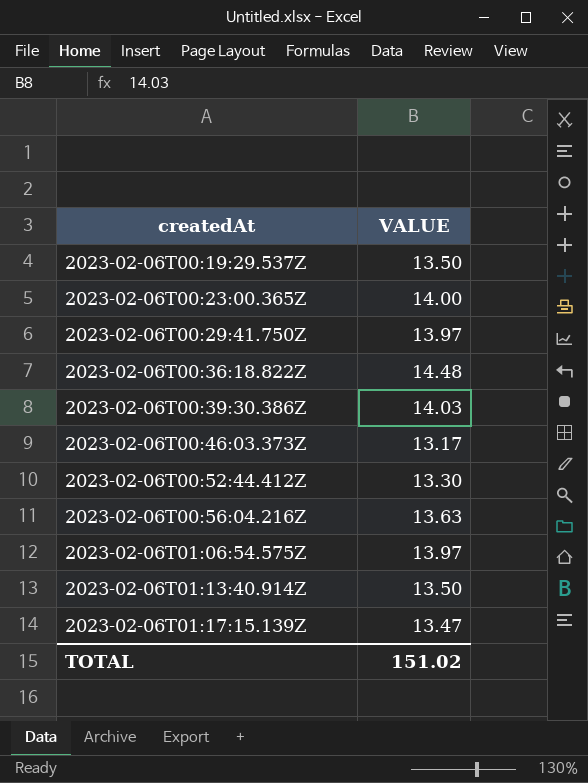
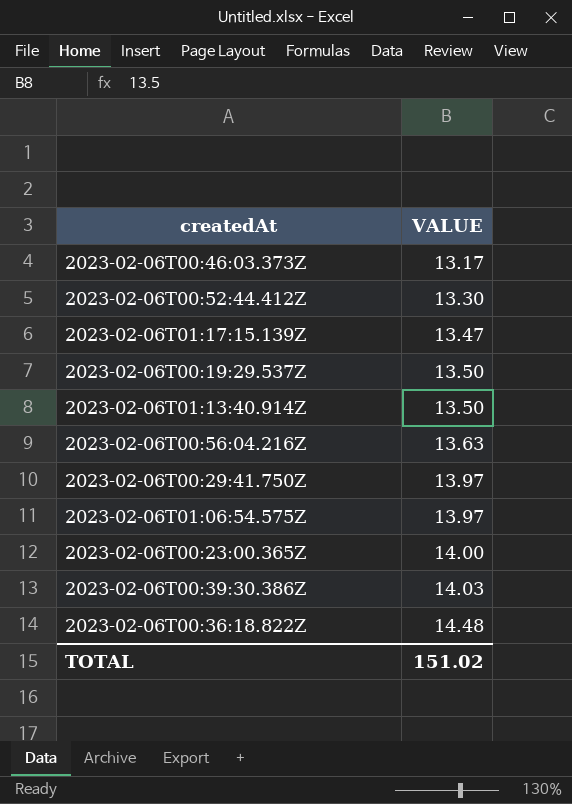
row order: createdAt ascending -> VALUE ascending

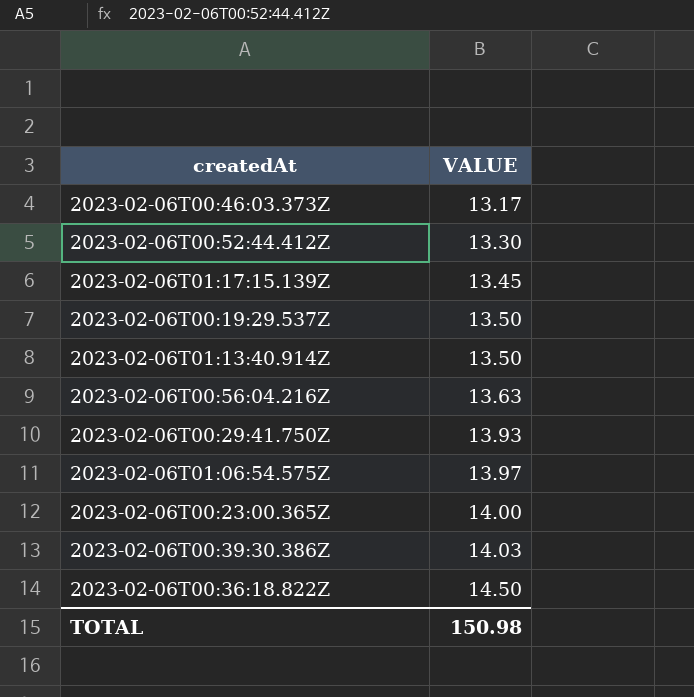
2023-02-06T01:17:15.139Z | VALUE: 13.47 -> 13.45
2023-02-06T00:29:41.750Z | VALUE: 13.97 -> 13.93
2023-02-06T00:36:18.822Z | VALUE: 14.48 -> 14.50
TOTAL | VALUE: 151.02 -> 150.98

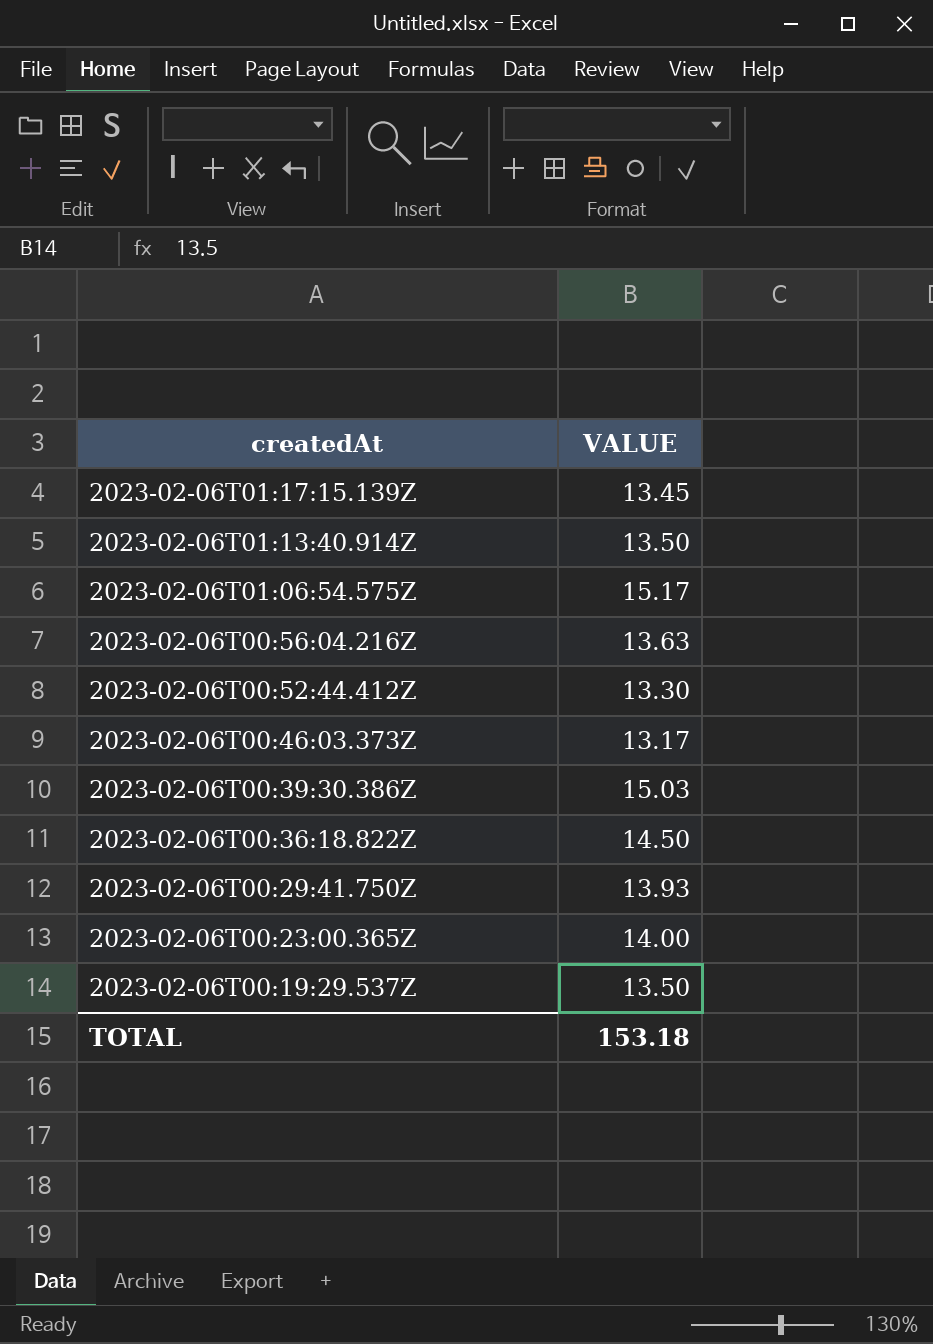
row order: VALUE ascending -> createdAt descending
2023-02-06T01:06:54.575Z | VALUE: 13.97 -> 15.17
2023-02-06T00:39:30.386Z | VALUE: 14.03 -> 15.03
TOTAL | VALUE: 150.98 -> 153.18

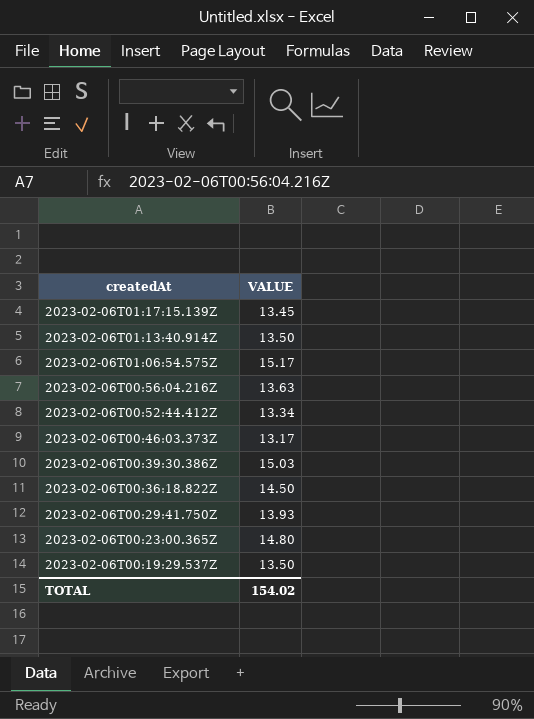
2023-02-06T00:52:44.412Z | VALUE: 13.30 -> 13.34
2023-02-06T00:23:00.365Z | VALUE: 14.00 -> 14.80
TOTAL | VALUE: 153.18 -> 154.02

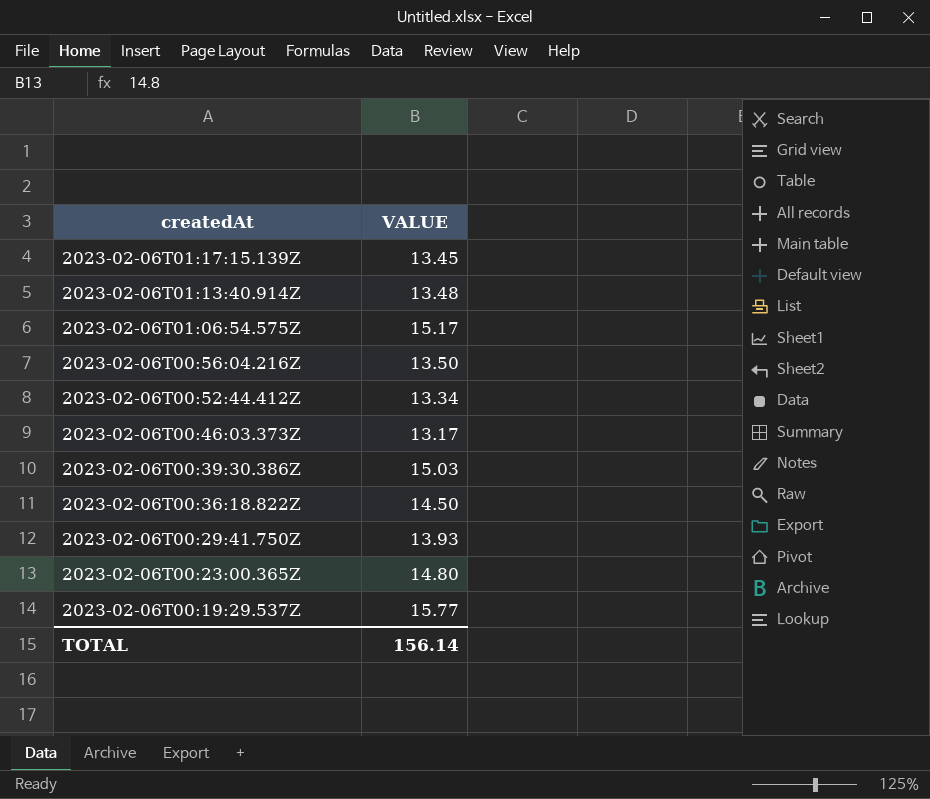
2023-02-06T01:13:40.914Z | VALUE: 13.50 -> 13.48
2023-02-06T00:56:04.216Z | VALUE: 13.63 -> 13.50
2023-02-06T00:19:29.537Z | VALUE: 13.50 -> 15.77
TOTAL | VALUE: 154.02 -> 156.14

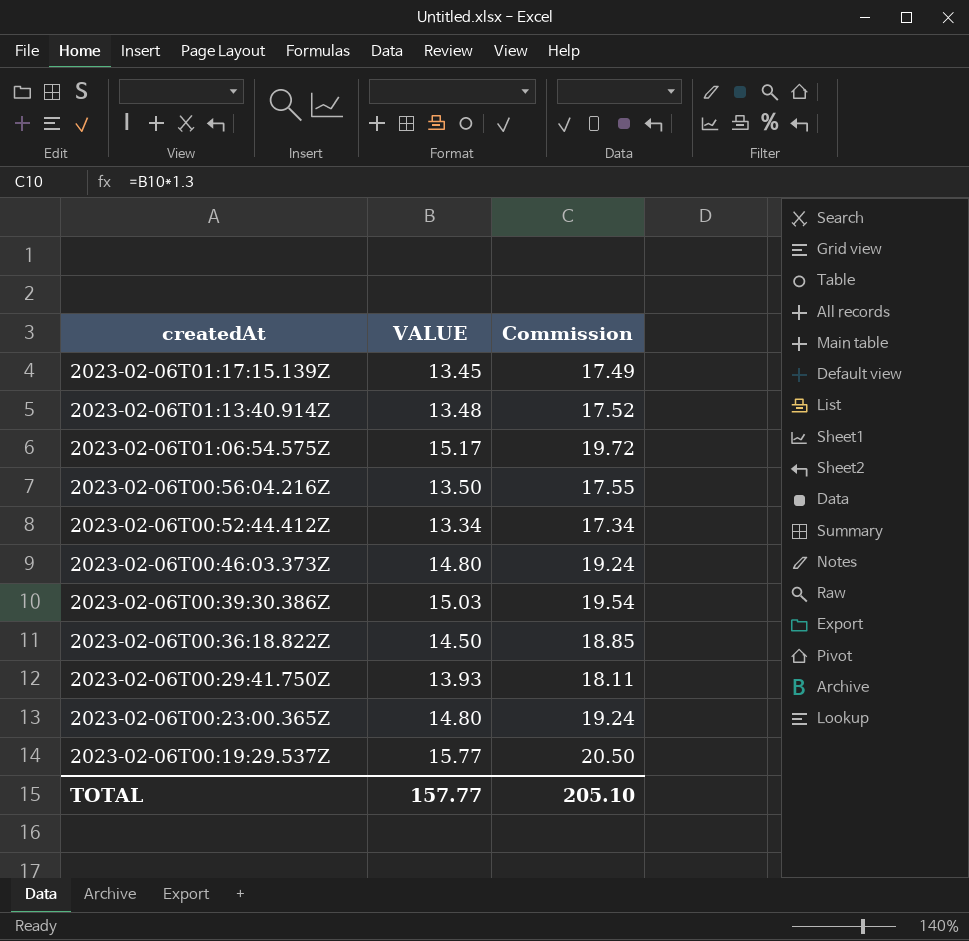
column Commission | formula: none -> [VALUE] * 1.3
2023-02-06T00:46:03.373Z | VALUE: 13.17 -> 14.80
TOTAL | VALUE: 156.14 -> 157.77

